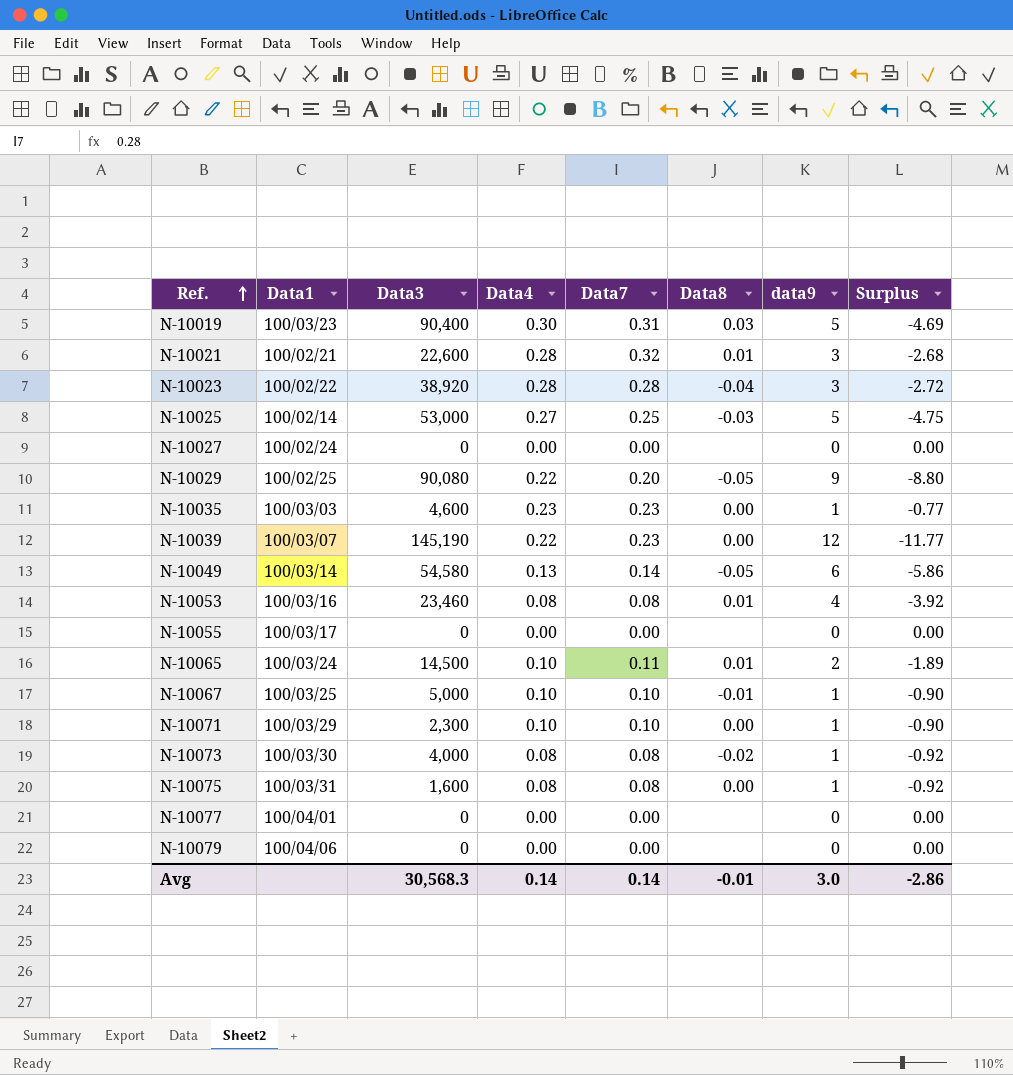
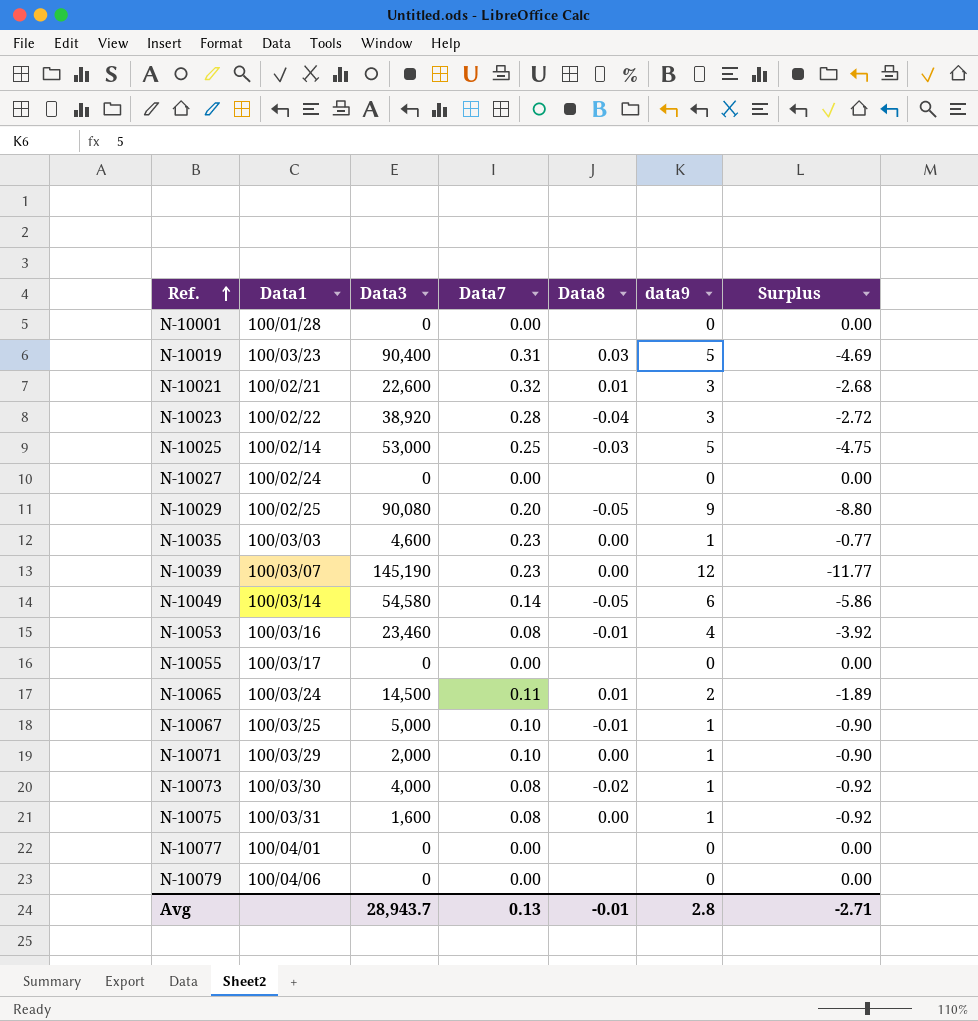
column Data4 | position: 4 -> none
row N-10001: none -> 100/01/28 | 0 | 0.00 | none | 0 | 0.00
N-10053 | Data8: 0.01 -> -0.01
N-10071 | Data3: 2,300 -> 2,000
Avg | Data3: 30,568.3 -> 28,943.7
Avg | Data7: 0.14 -> 0.13
Avg | data9: 3.0 -> 2.8
Avg | Surplus: -2.86 -> -2.71

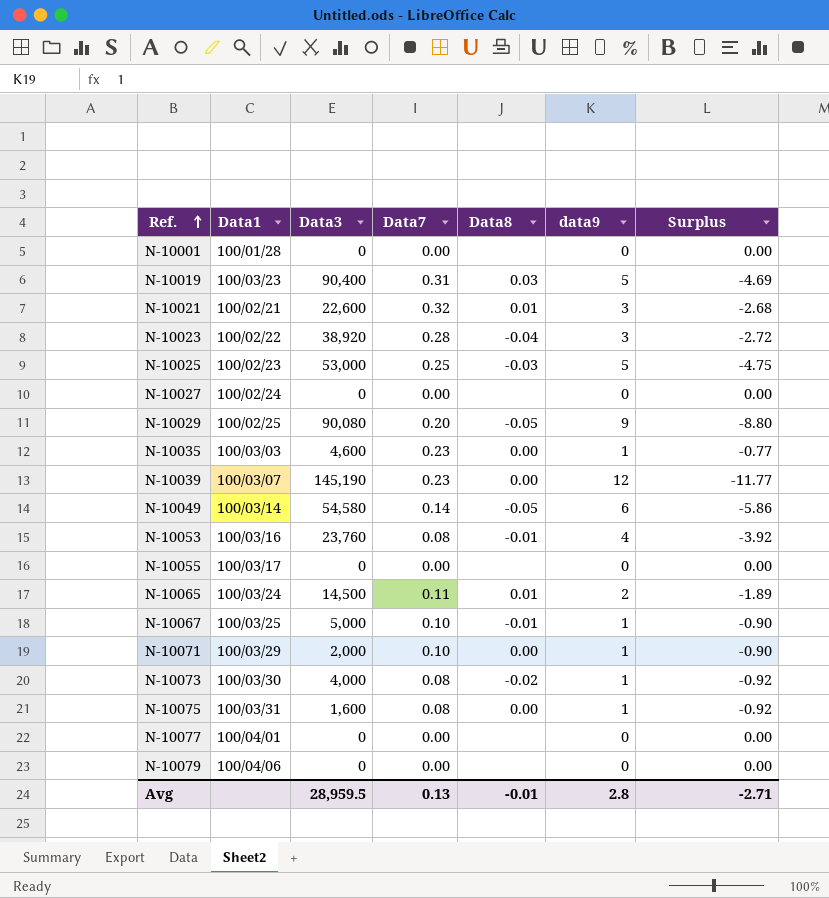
N-10025 | Data1: 100/02/14 -> 100/02/23
N-10053 | Data3: 23,460 -> 23,760
Avg | Data3: 28,943.7 -> 28,959.5

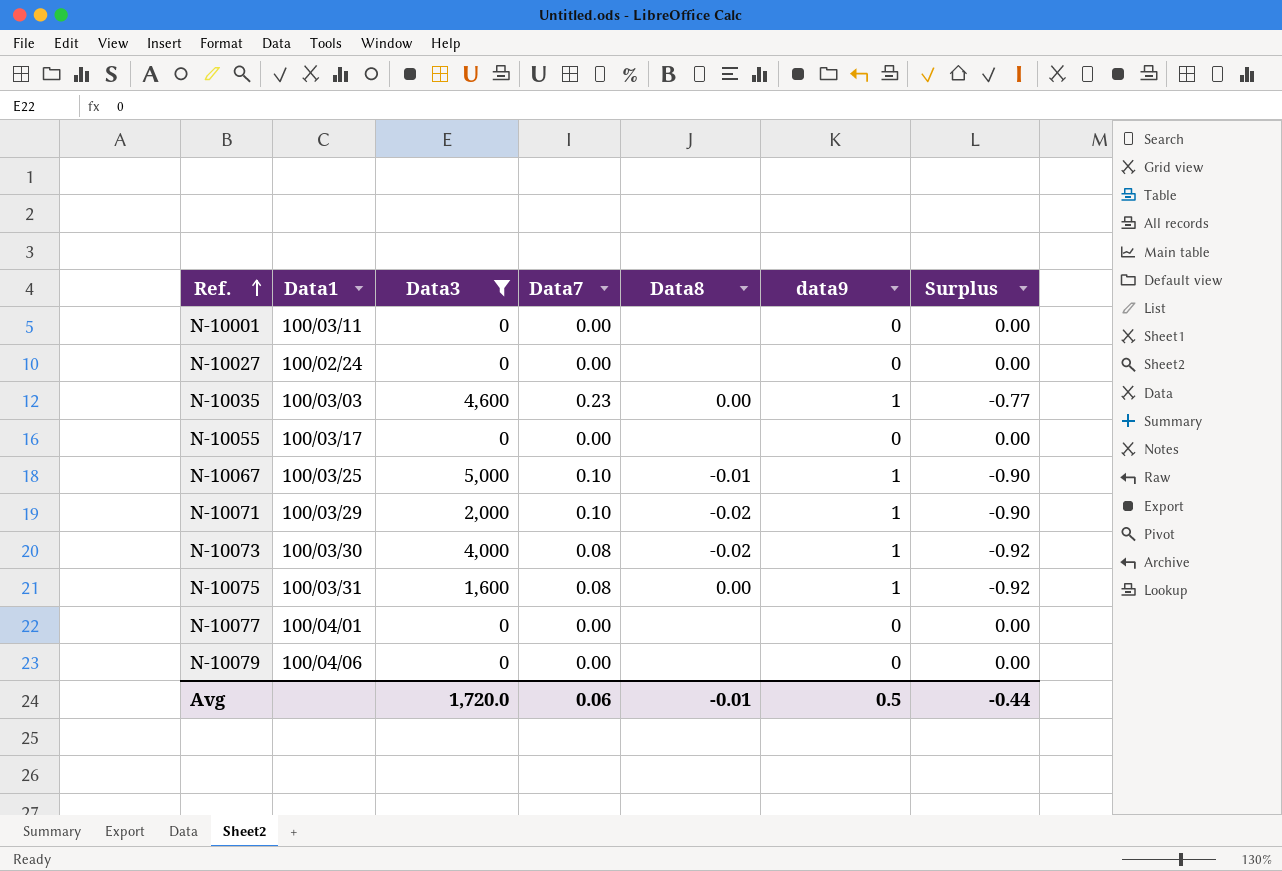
filter: none -> Data3 <= 5,000
N-10001 | Data1: 100/01/28 -> 100/03/11
N-10071 | Data8: 0.00 -> -0.02
Avg | Data3: 28,959.5 -> 1,720.0
Avg | Data7: 0.13 -> 0.06
Avg | data9: 2.8 -> 0.5
Avg | Surplus: -2.71 -> -0.44

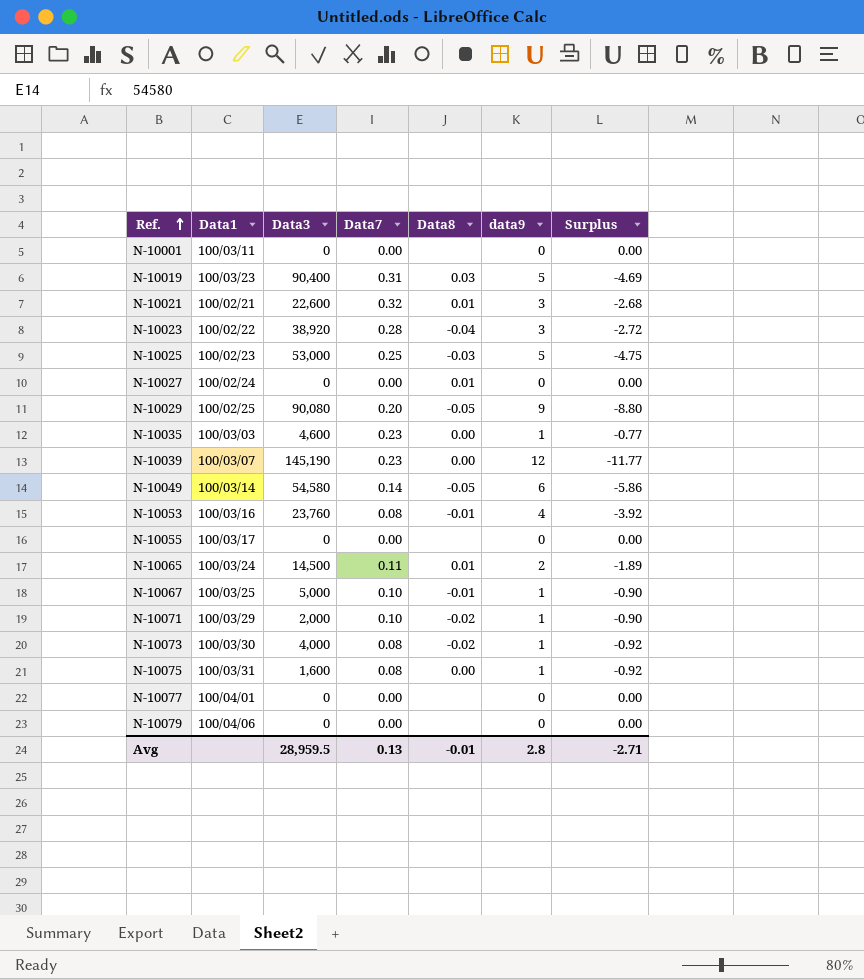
filter: Data3 <= 5,000 -> none
N-10027 | Data8: none -> 0.01
Avg | Data3: 1,720.0 -> 28,959.5
Avg | Data7: 0.06 -> 0.13
Avg | data9: 0.5 -> 2.8
Avg | Surplus: -0.44 -> -2.71

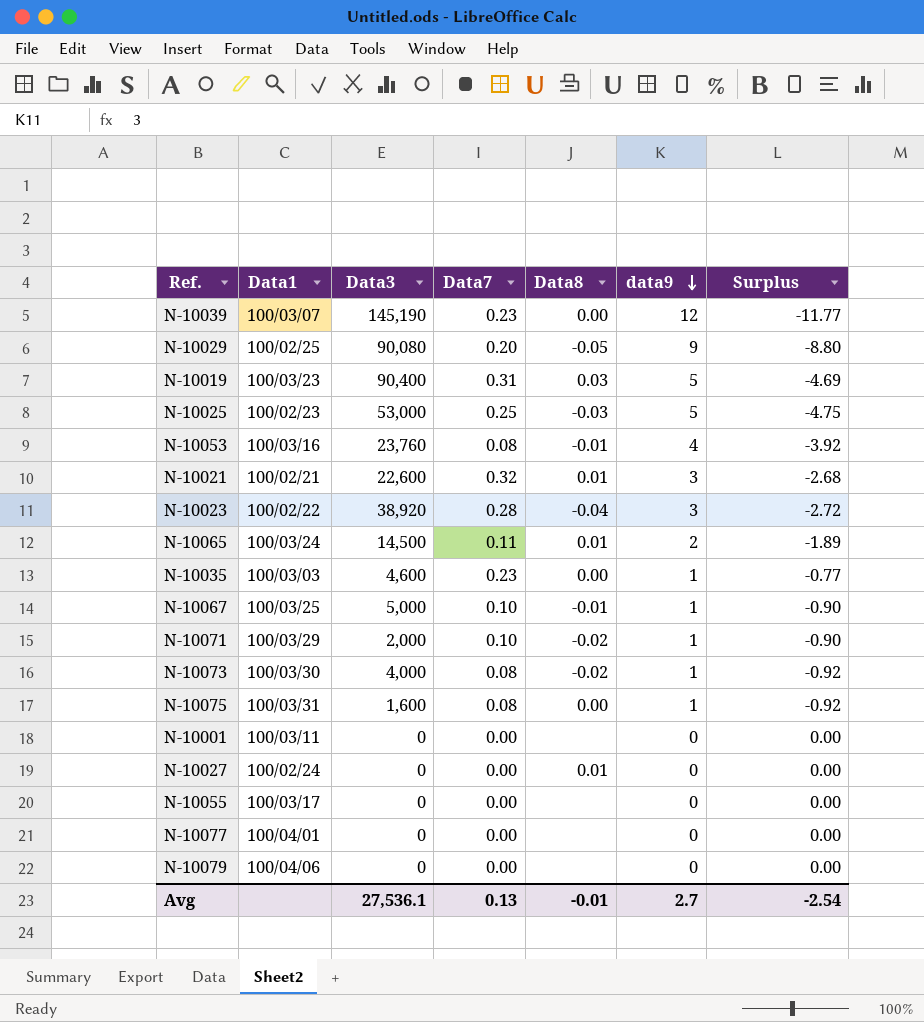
row order: Ref. ascending -> data9 descending
row N-10049: 100/03/14 | 54,580 | 0.14 | -0.05 | 6 | -5.86 -> none
Avg | Data3: 28,959.5 -> 27,536.1
Avg | data9: 2.8 -> 2.7
Avg | Surplus: -2.71 -> -2.54

